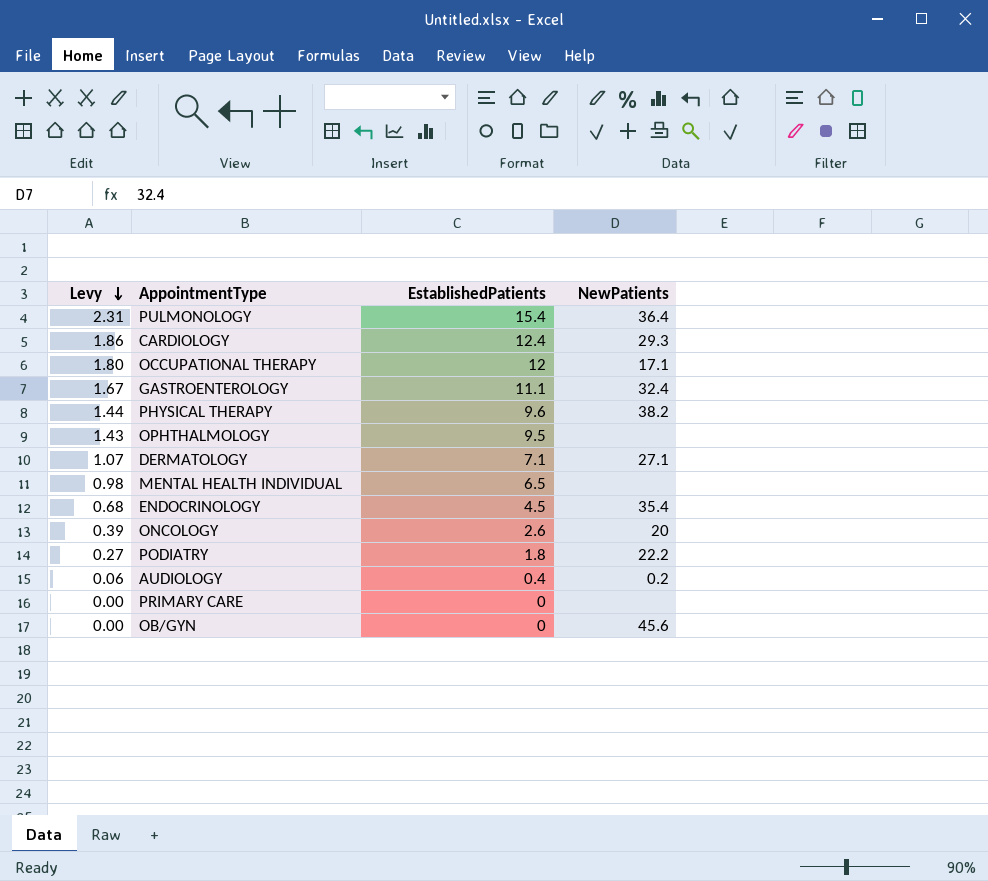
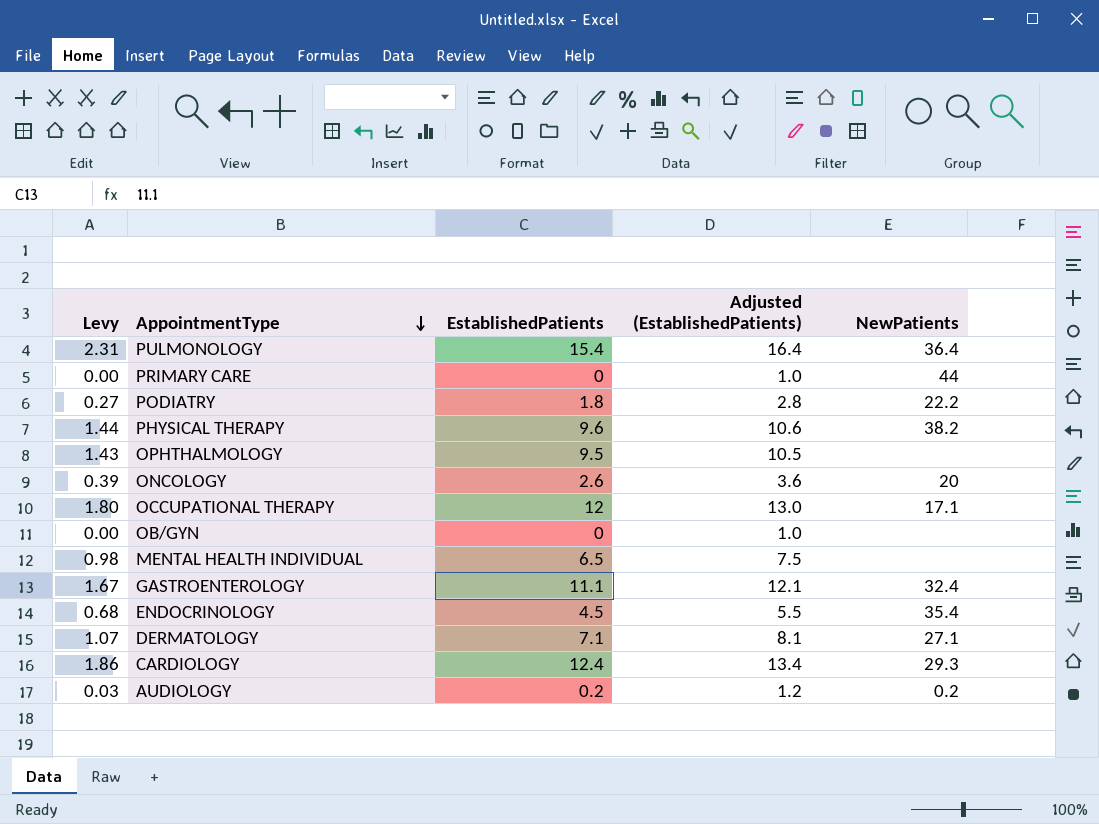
row order: Levy descending -> AppointmentType descending
column Adjusted (EstablishedPatients) | formula: none -> [EstablishedPatients] + 1
PRIMARY CARE | NewPatients: none -> 44
OB/GYN | NewPatients: 45.6 -> none
AUDIOLOGY | Levy: 0.06 -> 0.03
AUDIOLOGY | EstablishedPatients: 0.4 -> 0.2

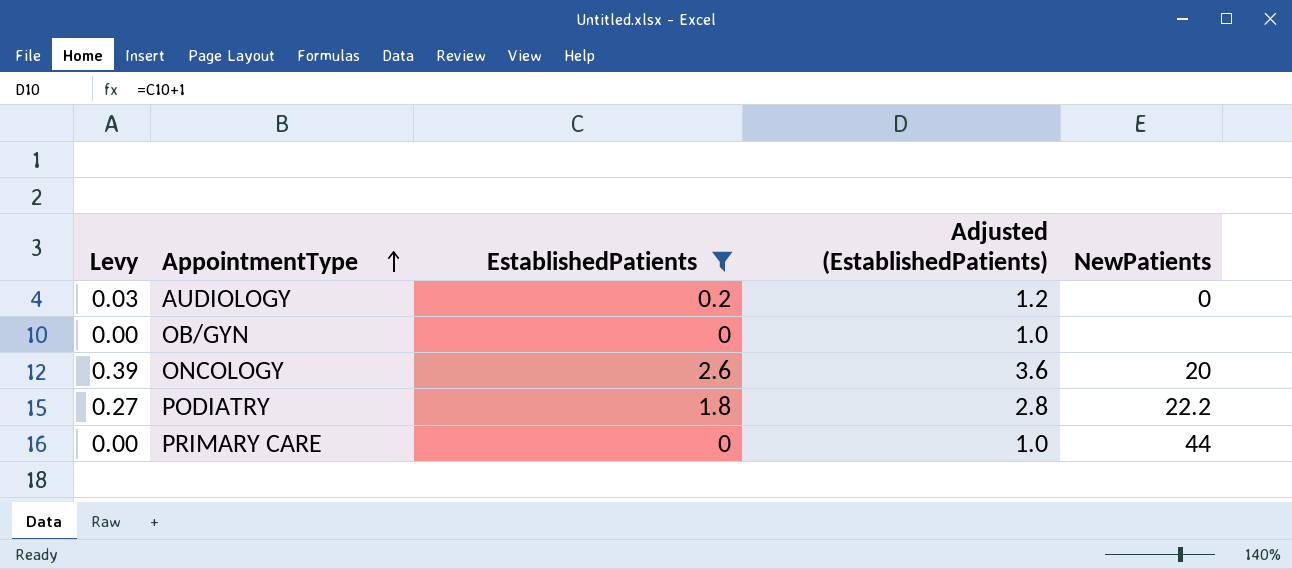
filter: none -> EstablishedPatients <= 2.6
row order: AppointmentType descending -> AppointmentType ascending
AUDIOLOGY | NewPatients: 0.2 -> 0

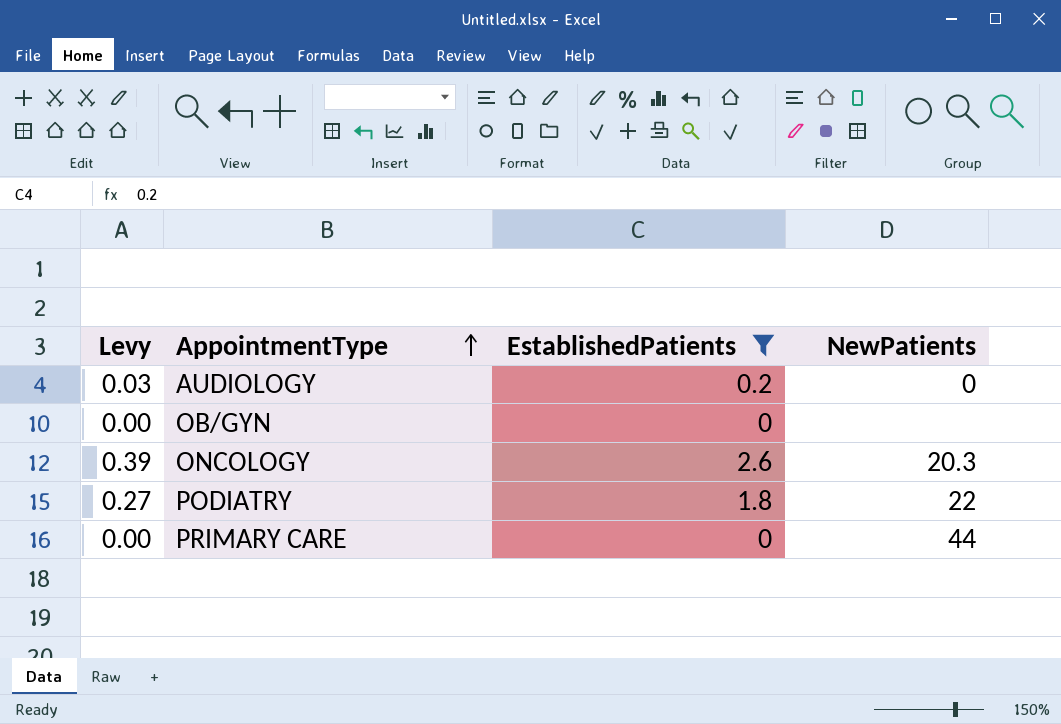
column Adjusted (EstablishedPatients) | formula: [EstablishedPatients] + 1 -> none
ONCOLOGY | NewPatients: 20 -> 20.3
PODIATRY | NewPatients: 22.2 -> 22

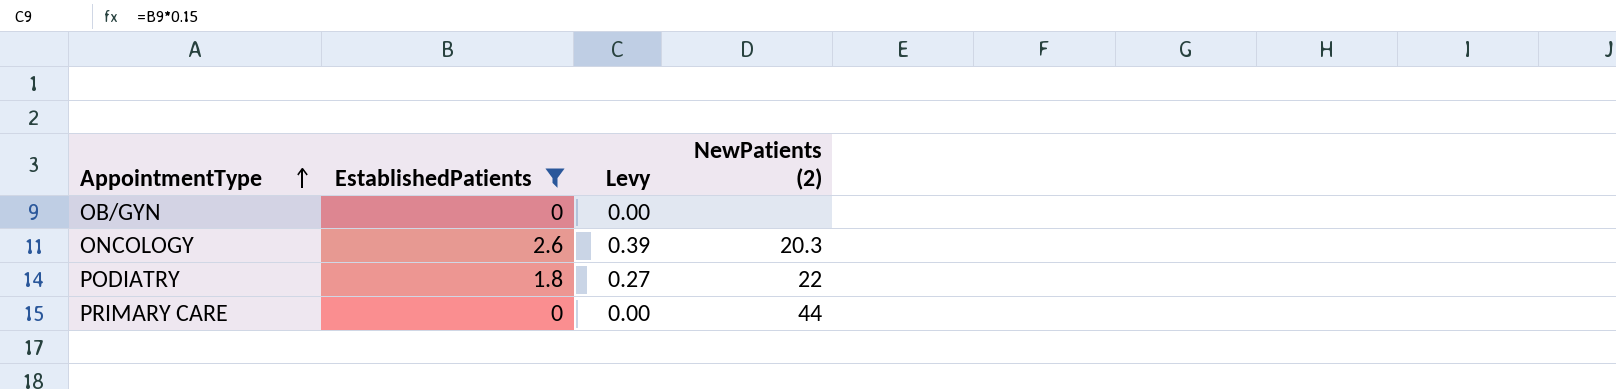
column Levy | position: 1 -> 3
column name: NewPatients -> NewPatients (2)
row AUDIOLOGY: 0.03 | 0.2 | 0 -> none

